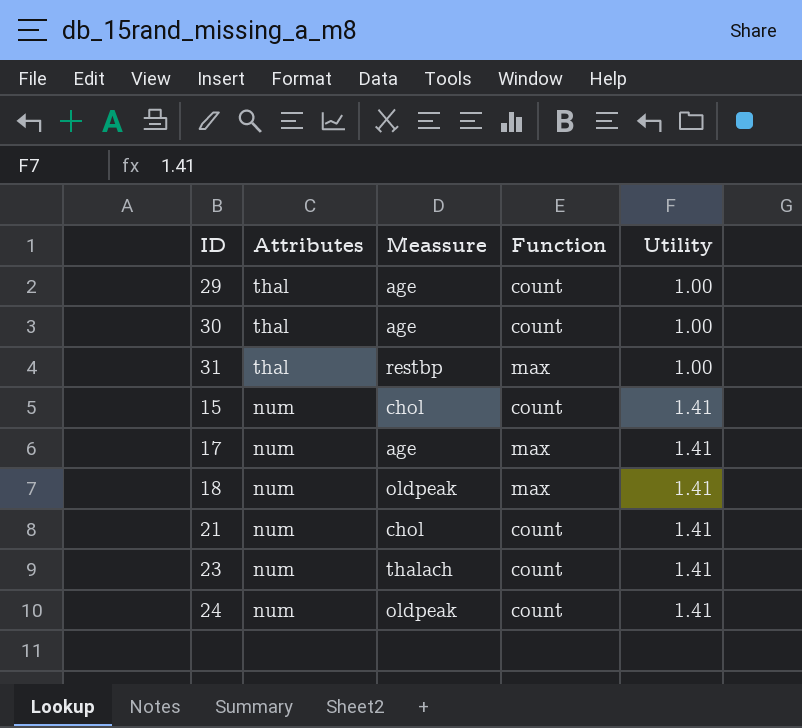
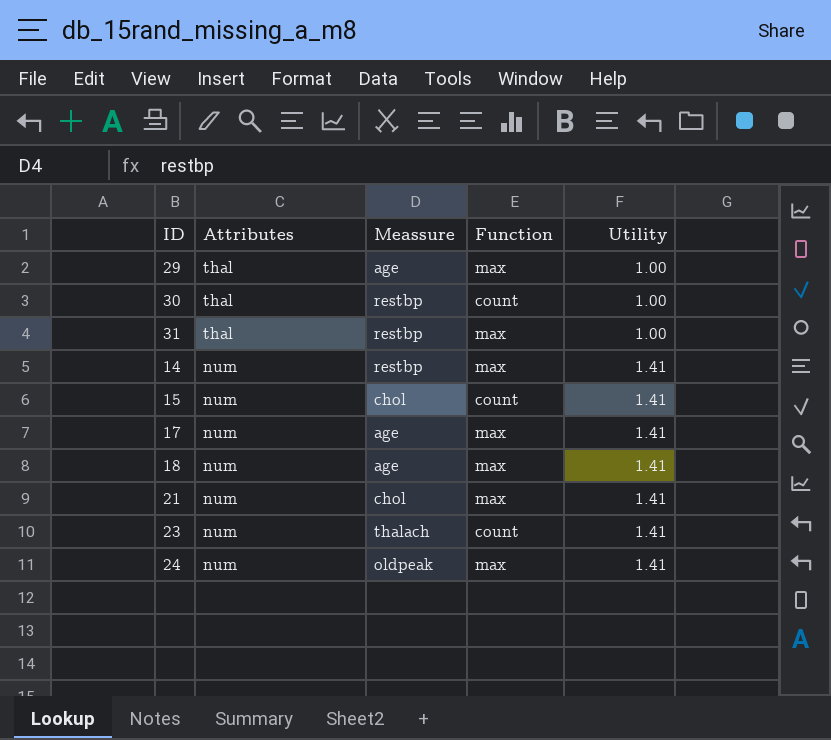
29 | Function: count -> max
30 | Meassure: age -> restbp
row 14: none -> num | restbp | max | 1.41
18 | Meassure: oldpeak -> age
21 | Function: count -> max
24 | Function: count -> max

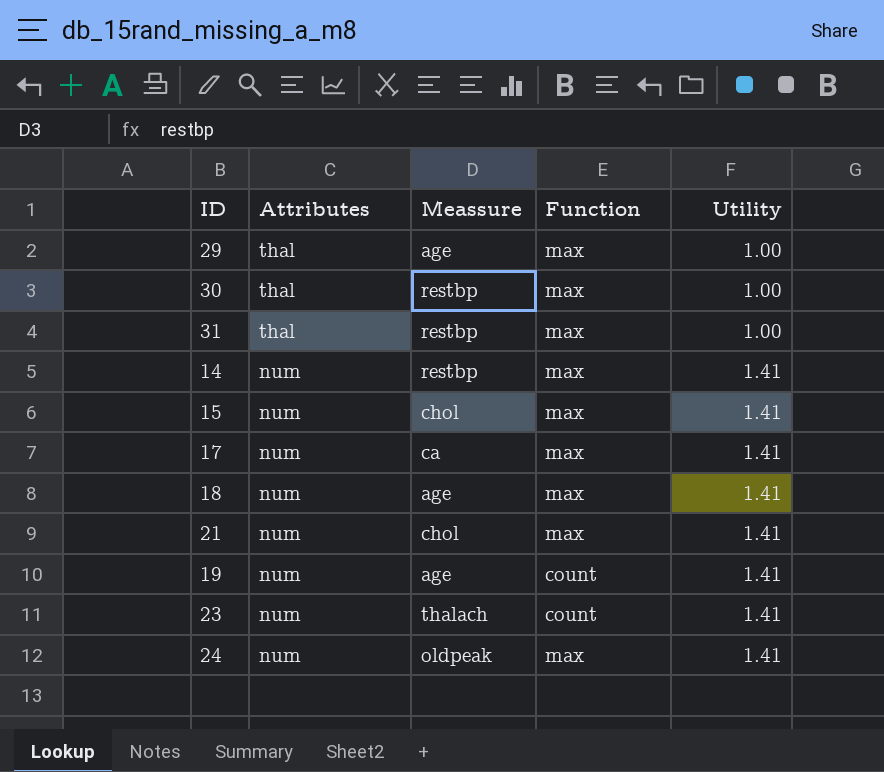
30 | Function: count -> max
15 | Function: count -> max
17 | Meassure: age -> ca
row 19: none -> num | age | count | 1.41

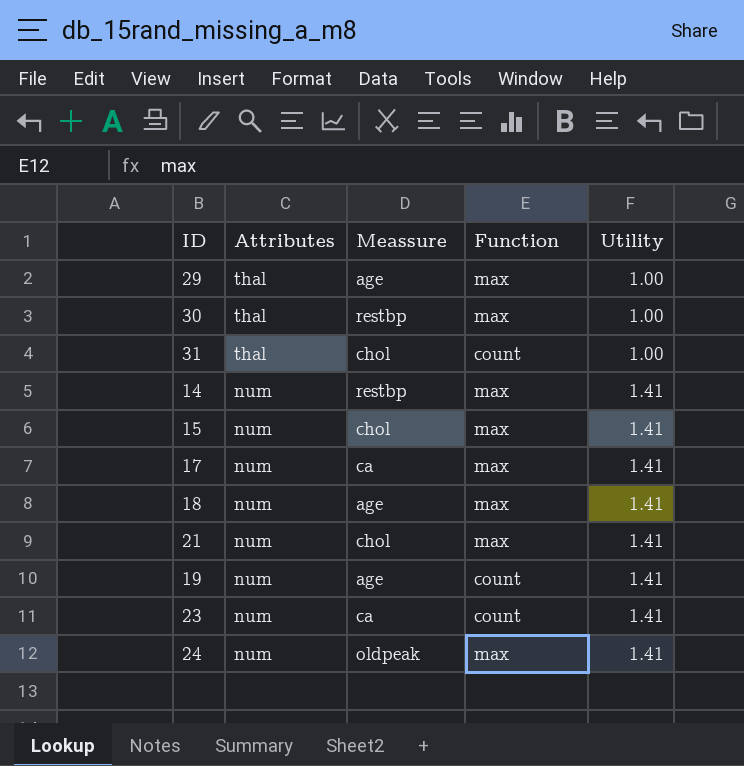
31 | Meassure: restbp -> chol
31 | Function: max -> count
23 | Meassure: thalach -> ca

